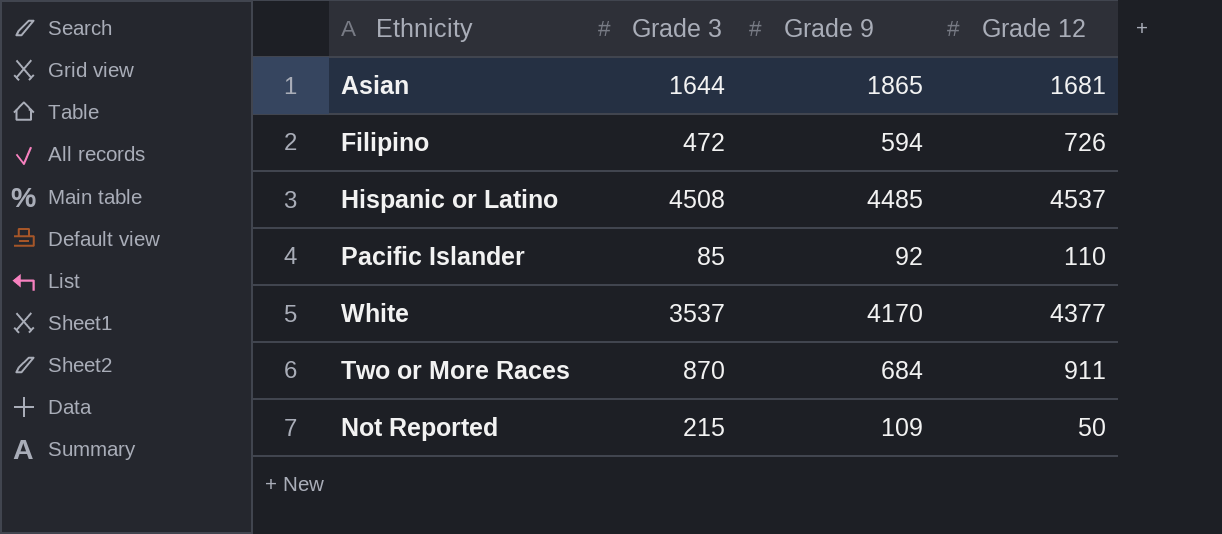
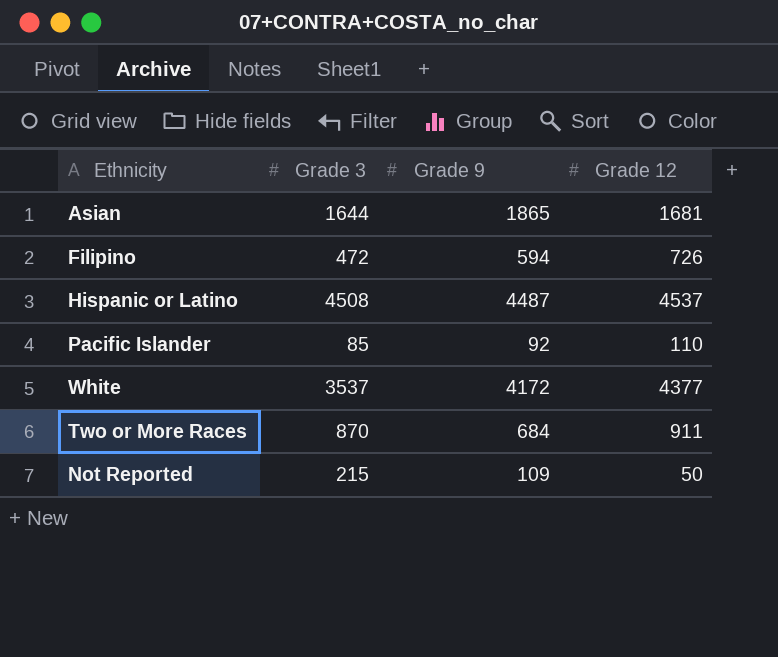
Hispanic or Latino | Grade 9: 4485 -> 4487
White | Grade 9: 4170 -> 4172

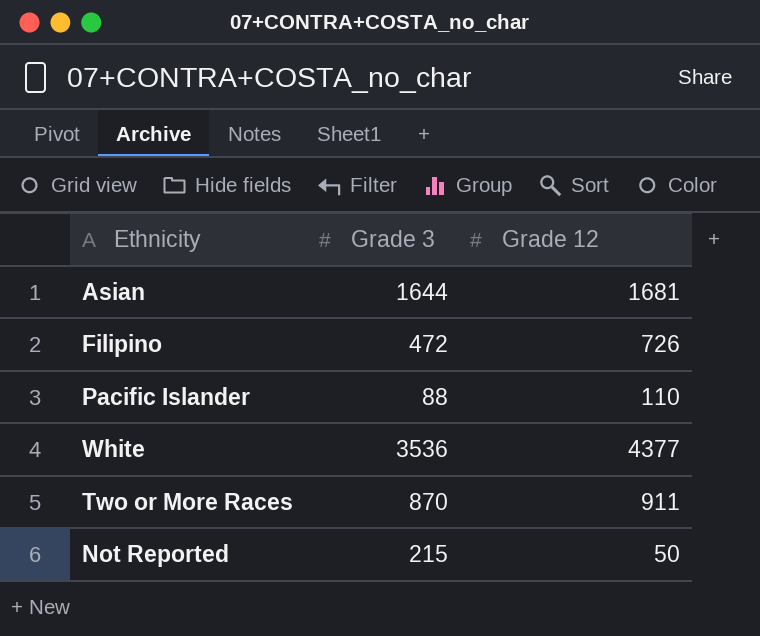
column Grade 9 | position: 3 -> none
row Hispanic or Latino: 4508 | 4487 | 4537 -> none
Pacific Islander | Grade 3: 85 -> 88
White | Grade 3: 3537 -> 3536

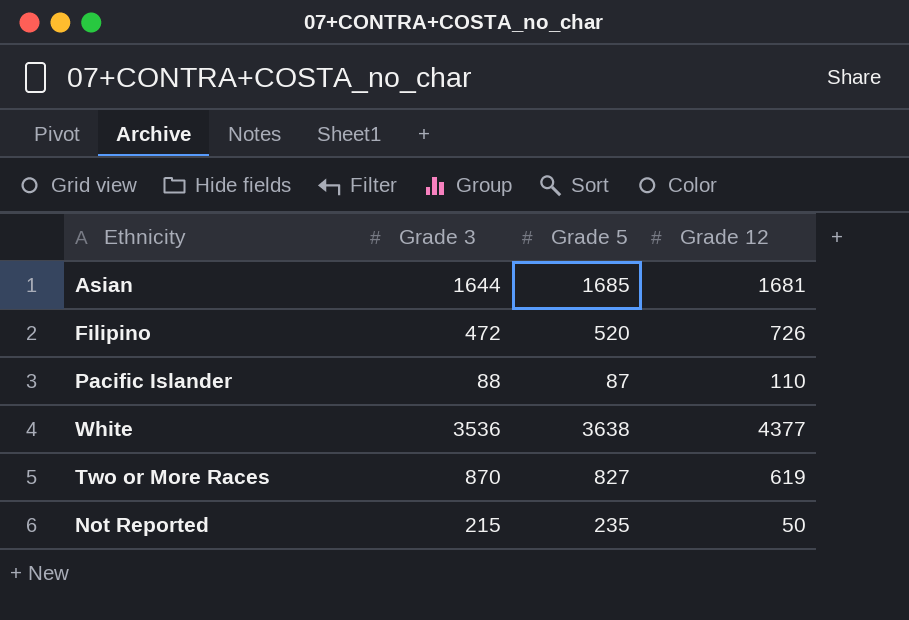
column Grade 5 | position: none -> 3
Two or More Races | Grade 12: 911 -> 619

